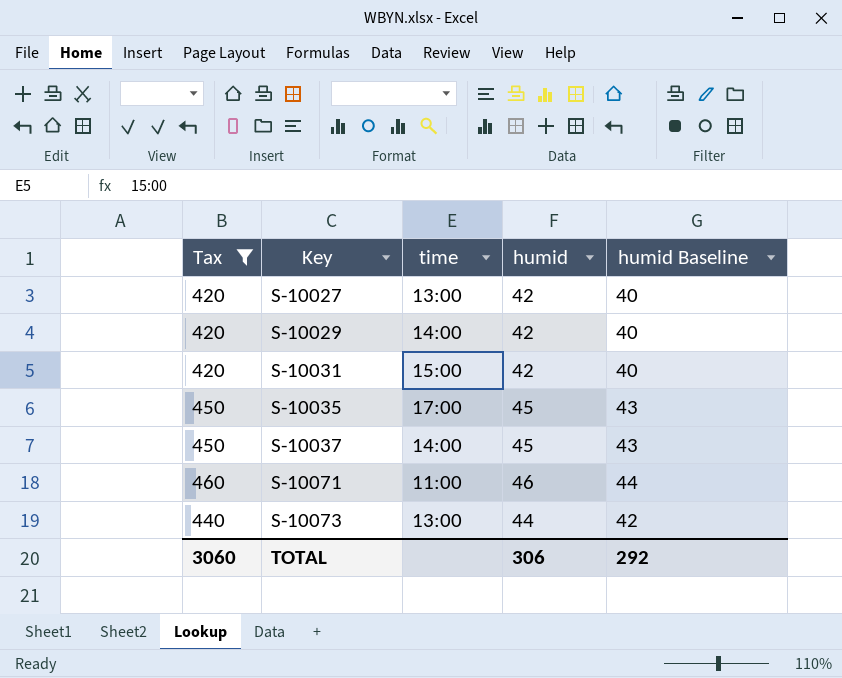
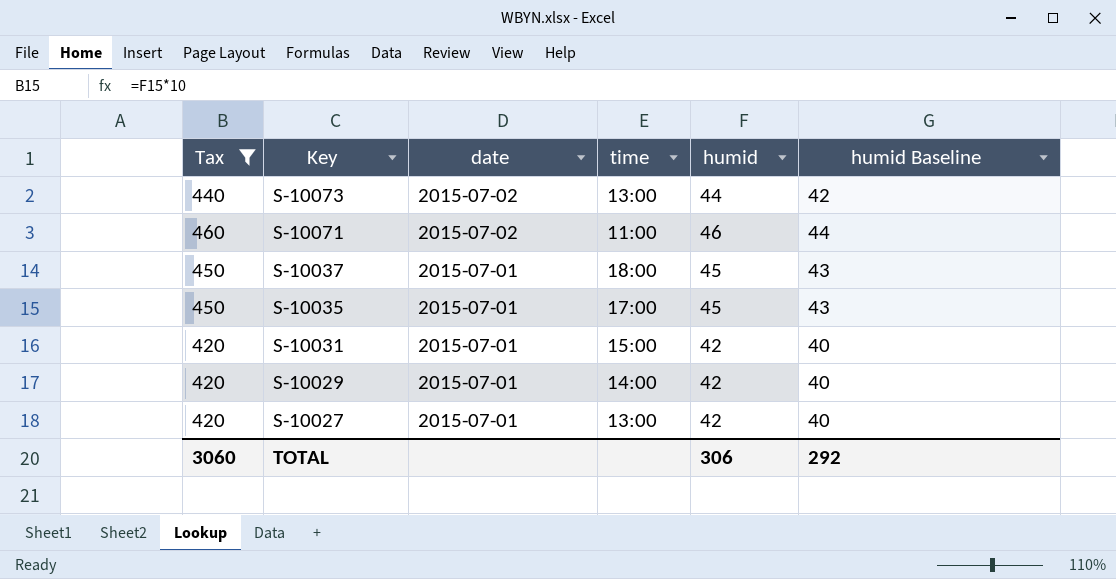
row order: Key ascending -> Key descending
column date | position: none -> 3
S-10037 | time: 14:00 -> 18:00

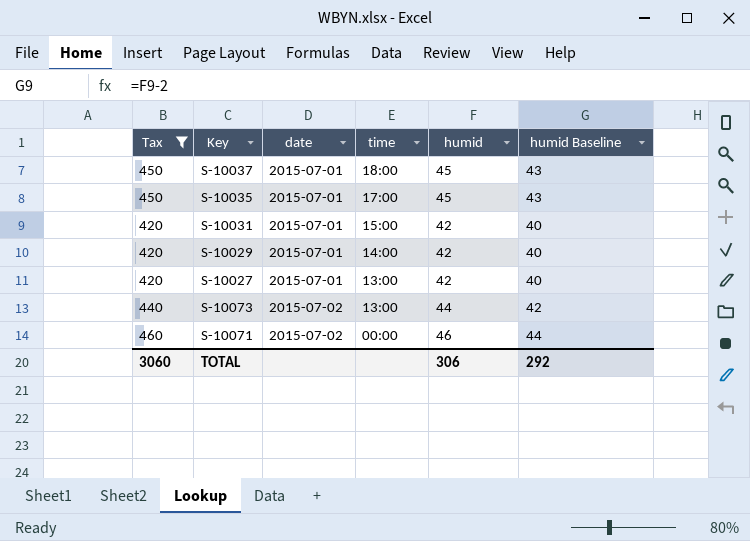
row order: Key descending -> date ascending
S-10071 | time: 11:00 -> 00:00

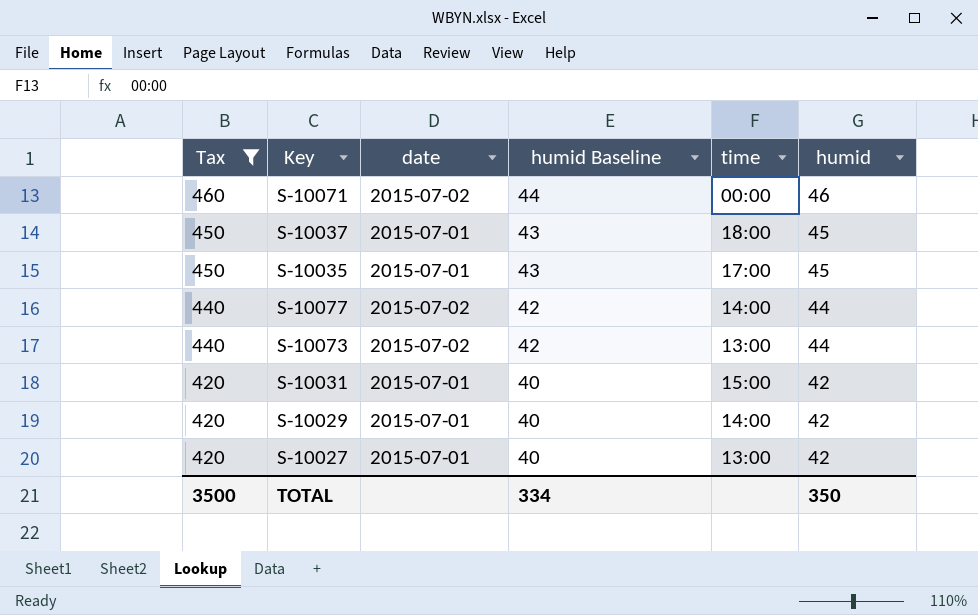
row order: date ascending -> Tax descending
column humid Baseline | position: 6 -> 4
row S-10077: none -> 440 | 2015-07-02 | 42 | 14:00 | 44
TOTAL | Tax: 3060 -> 3500
TOTAL | humid Baseline: 292 -> 334
TOTAL | humid: 306 -> 350

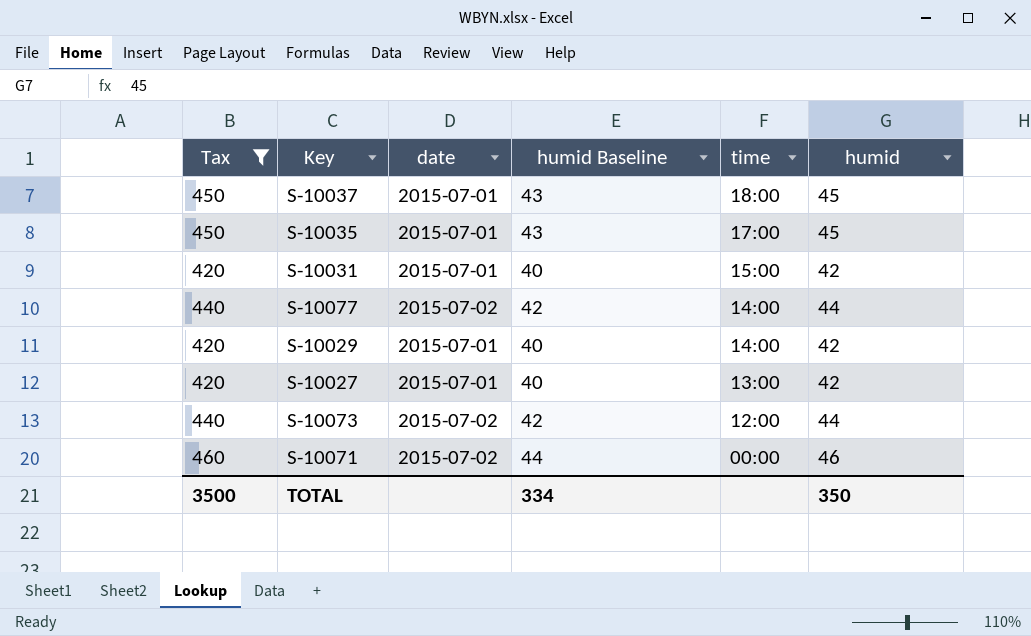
row order: Tax descending -> time descending
S-10073 | time: 13:00 -> 12:00

